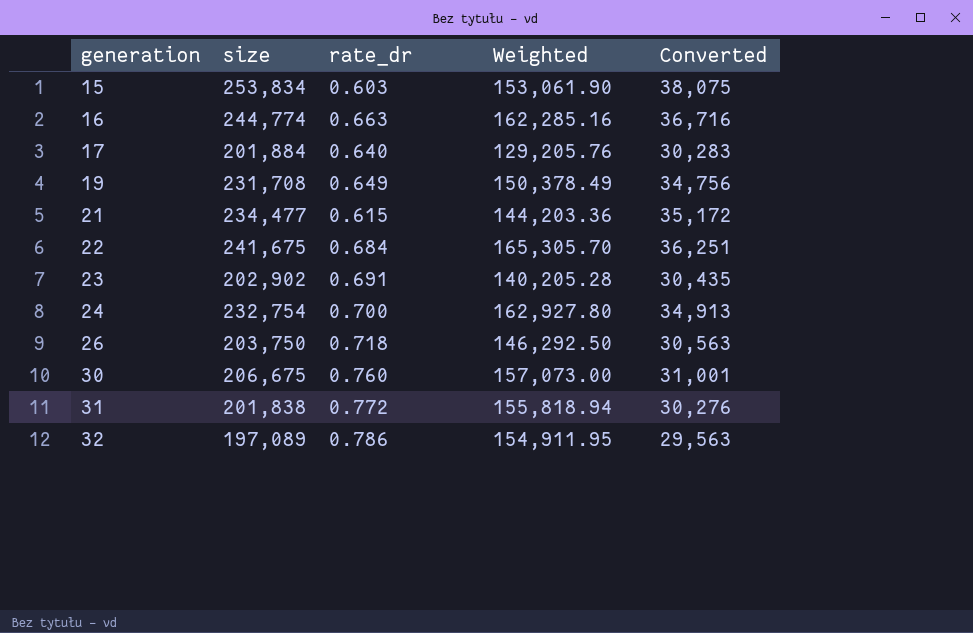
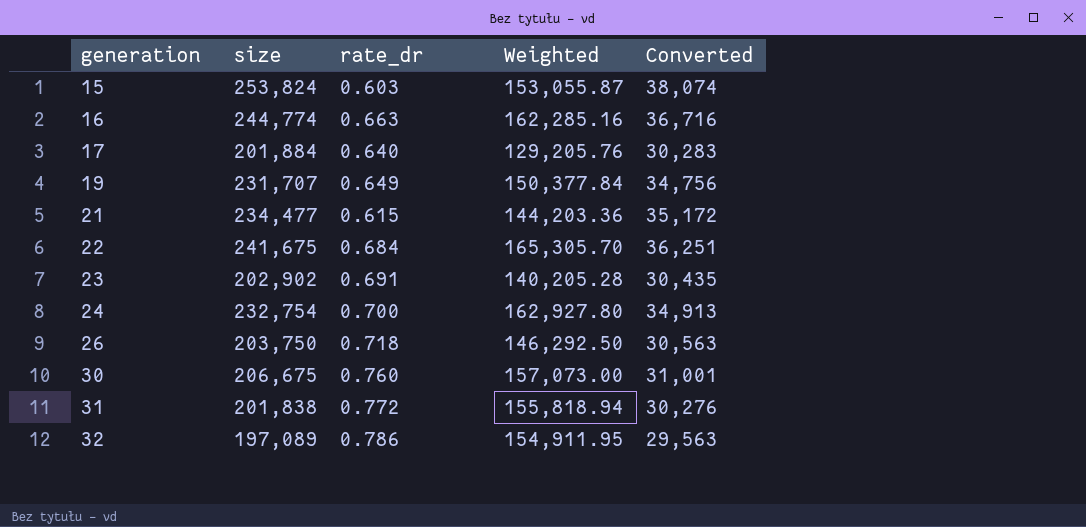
15 | size: 253,834 -> 253,824
15 | Weighted: 153,061.90 -> 153,055.87
15 | Converted: 38,075 -> 38,074
19 | size: 231,708 -> 231,707
19 | Weighted: 150,378.49 -> 150,377.84

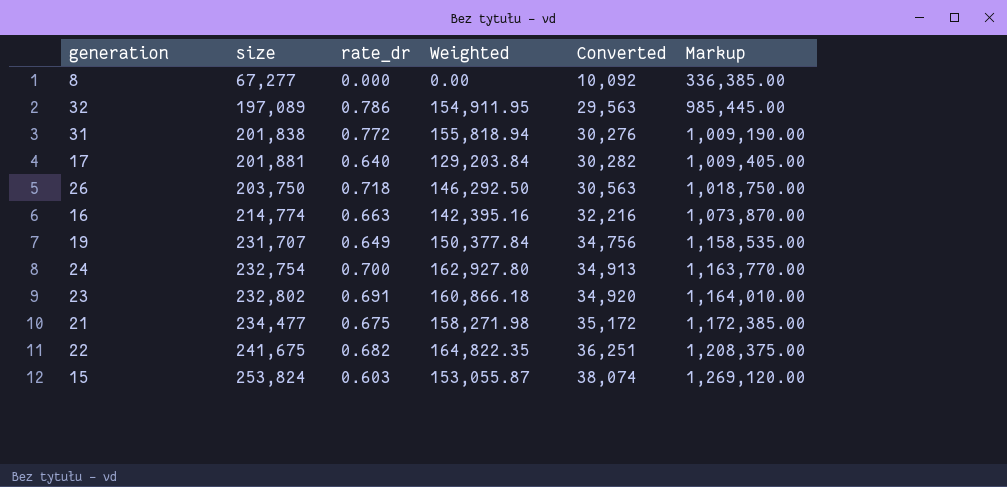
row order: generation ascending -> size ascending
column Markup | formula: none -> [size] * 5
row 30: 206,675 | 0.760 | 157,073.00 | 31,001 -> none
row 8: none -> 67,277 | 0.000 | 0.00 | 10,092 | 336,385.00
17 | size: 201,884 -> 201,881
17 | Weighted: 129,205.76 -> 129,203.84
17 | Converted: 30,283 -> 30,282
16 | size: 244,774 -> 214,774
16 | Weighted: 162,285.16 -> 142,395.16
16 | Converted: 36,716 -> 32,216
23 | size: 202,902 -> 232,802
23 | Weighted: 140,205.28 -> 160,866.18
23 | Converted: 30,435 -> 34,920
21 | rate_dr: 0.615 -> 0.675
21 | Weighted: 144,203.36 -> 158,271.98
22 | rate_dr: 0.684 -> 0.682
22 | Weighted: 165,305.70 -> 164,822.35

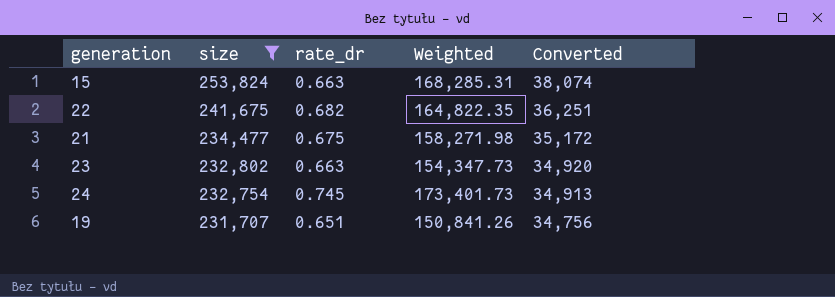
filter: none -> size >= 231,707
row order: size ascending -> size descending
column Markup | formula: [size] * 5 -> none
15 | rate_dr: 0.603 -> 0.663
15 | Weighted: 153,055.87 -> 168,285.31
23 | rate_dr: 0.691 -> 0.663
23 | Weighted: 160,866.18 -> 154,347.73
24 | rate_dr: 0.700 -> 0.745
24 | Weighted: 162,927.80 -> 173,401.73
19 | rate_dr: 0.649 -> 0.651
19 | Weighted: 150,377.84 -> 150,841.26

